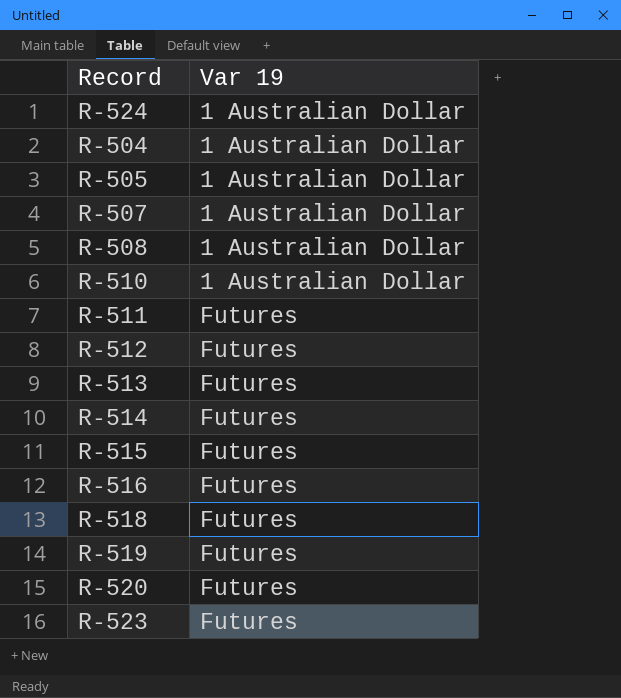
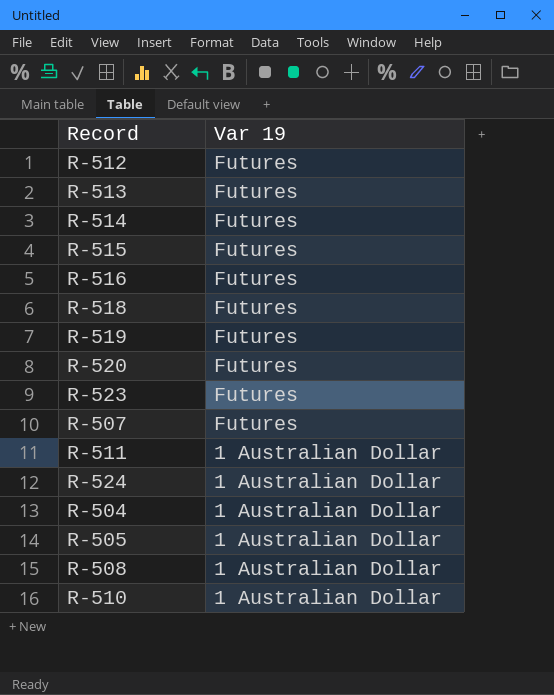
row order: Var 19 ascending -> Var 19 descending
R-507 | Var 19: 1 Australian Dollar -> Futures
R-511 | Var 19: Futures -> 1 Australian Dollar

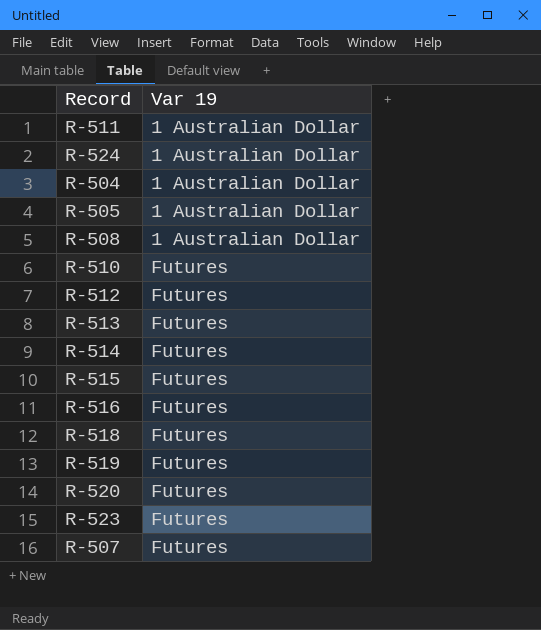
row order: Var 19 descending -> Var 19 ascending
R-510 | Var 19: 1 Australian Dollar -> Futures

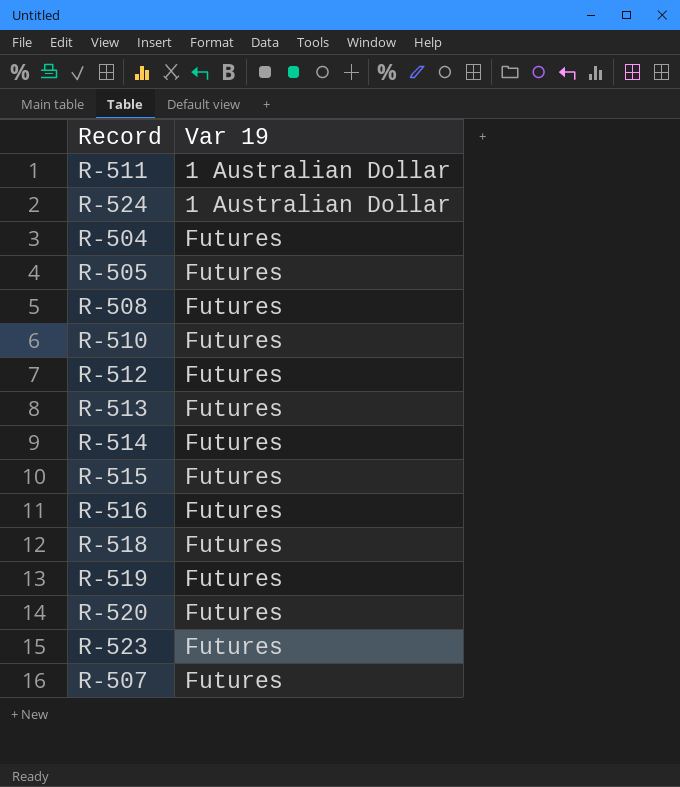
R-504 | Var 19: 1 Australian Dollar -> Futures
R-505 | Var 19: 1 Australian Dollar -> Futures
R-508 | Var 19: 1 Australian Dollar -> Futures

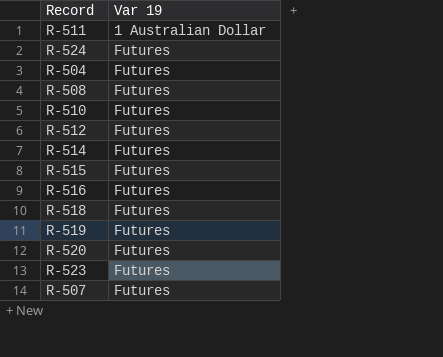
row R-505: Futures -> none
row R-513: Futures -> none
R-524 | Var 19: 1 Australian Dollar -> Futures

